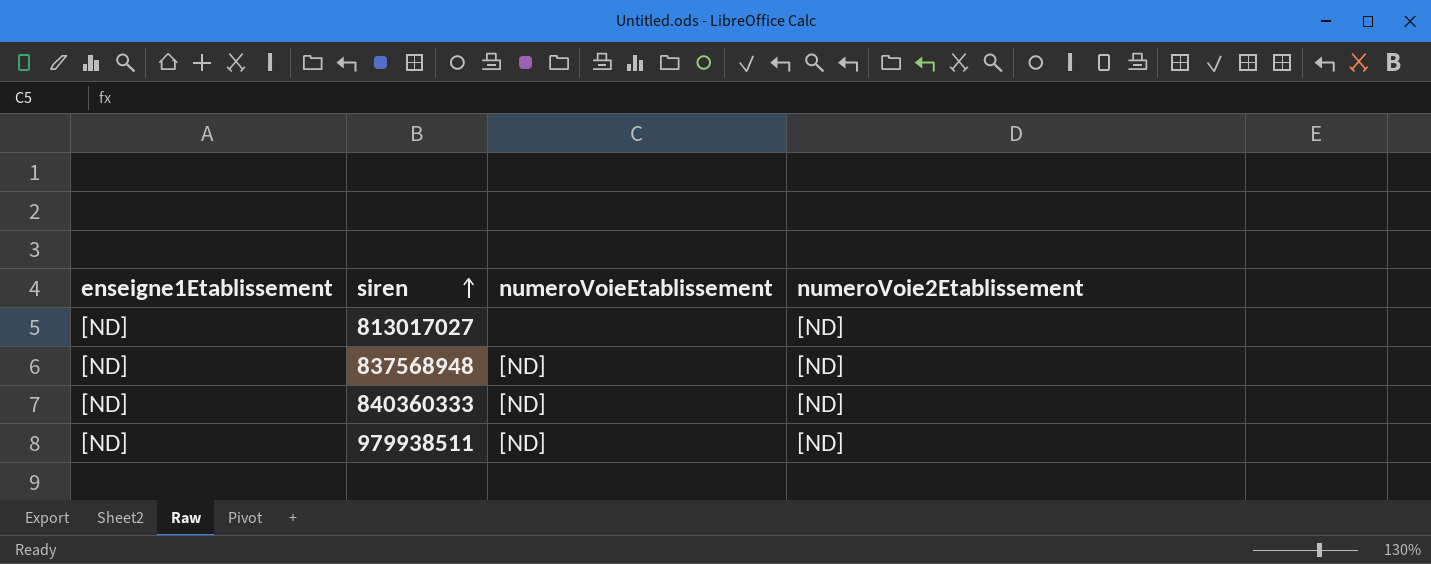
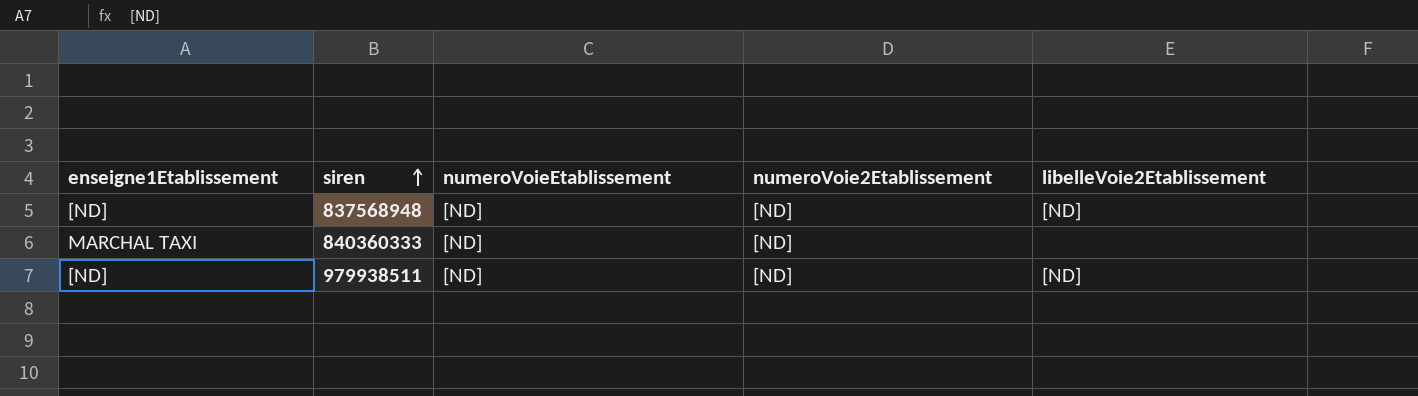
column libelleVoie2Etablissement | position: none -> 5
row 813017027: [ND] | none | [ND] -> none
840360333 | enseigne1Etablissement: [ND] -> MARCHAL TAXI

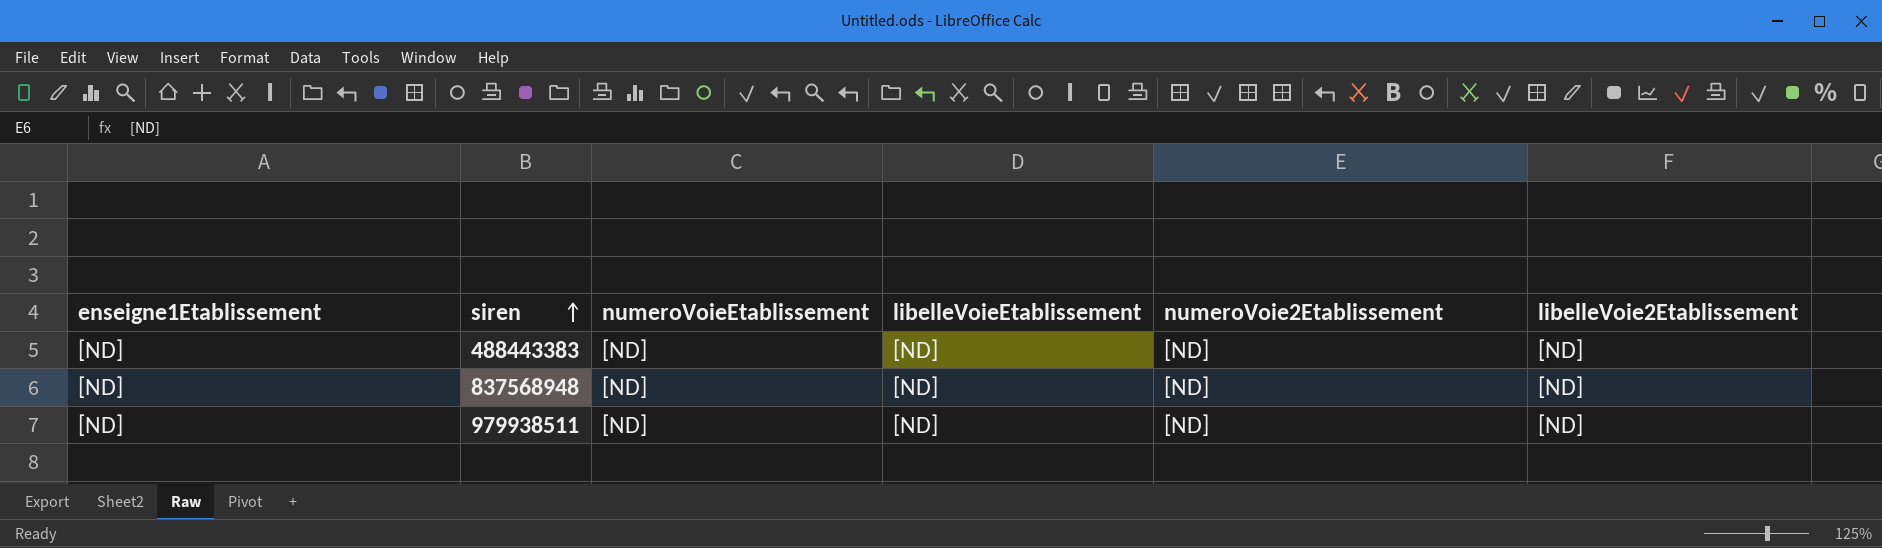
column libelleVoieEtablissement | position: none -> 4
row 840360333: MARCHAL TAXI | [ND] | [ND] | none -> none
row 488443383: none -> [ND] | [ND] | [ND] | [ND] | [ND]

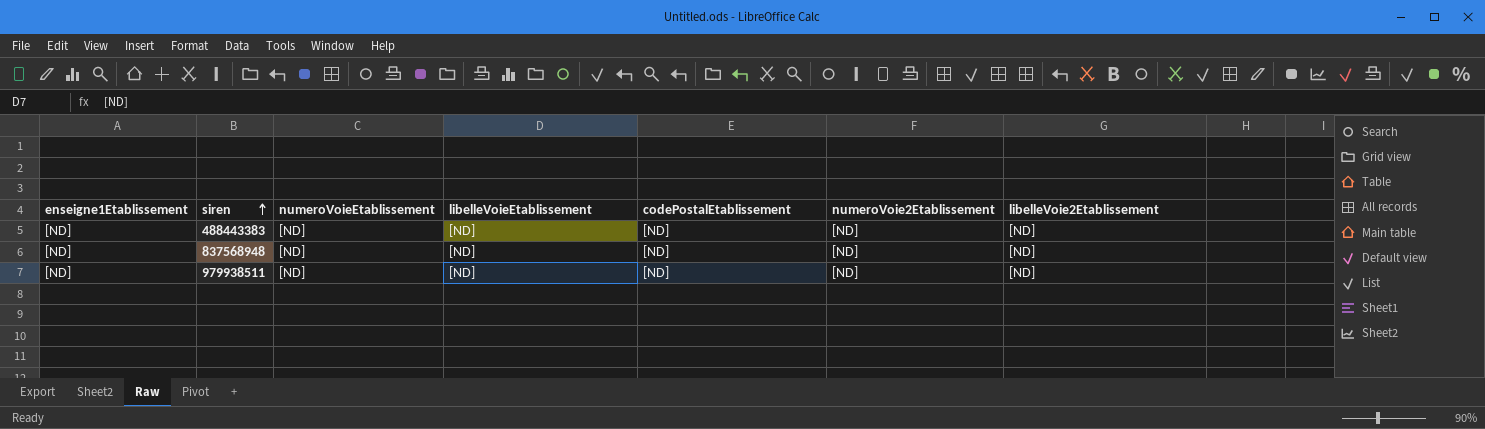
column codePostalEtablissement | position: none -> 5

